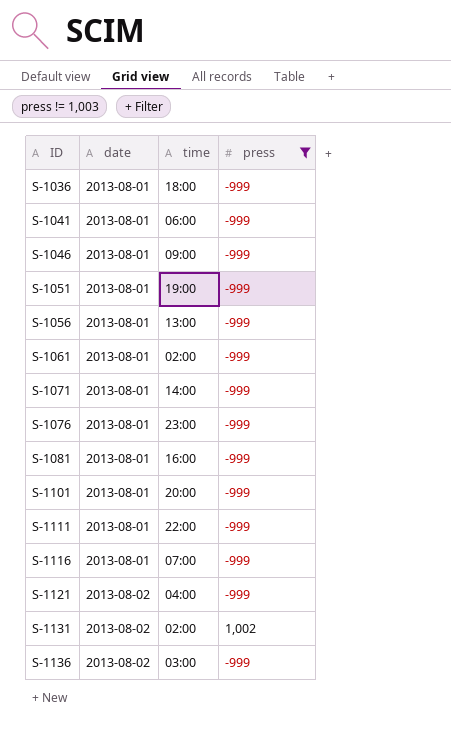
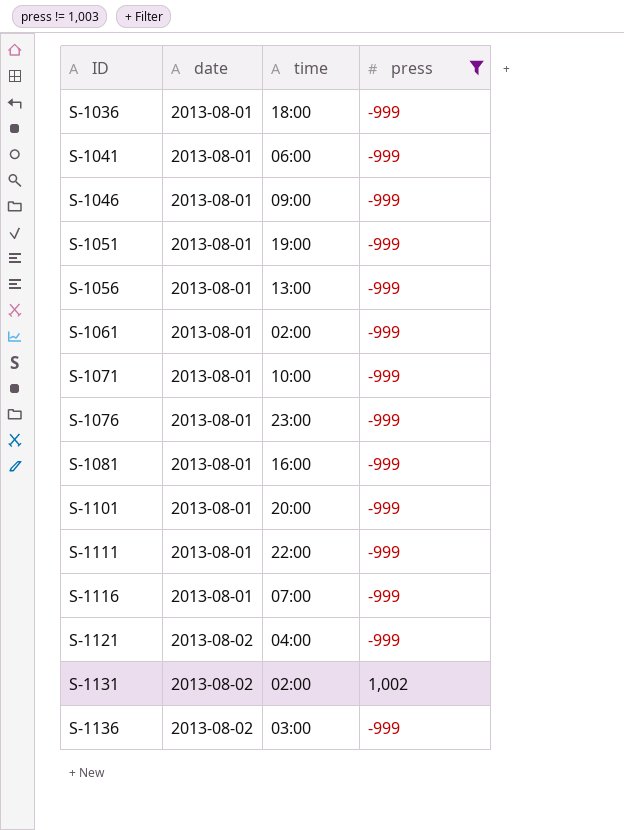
S-1071 | time: 14:00 -> 10:00

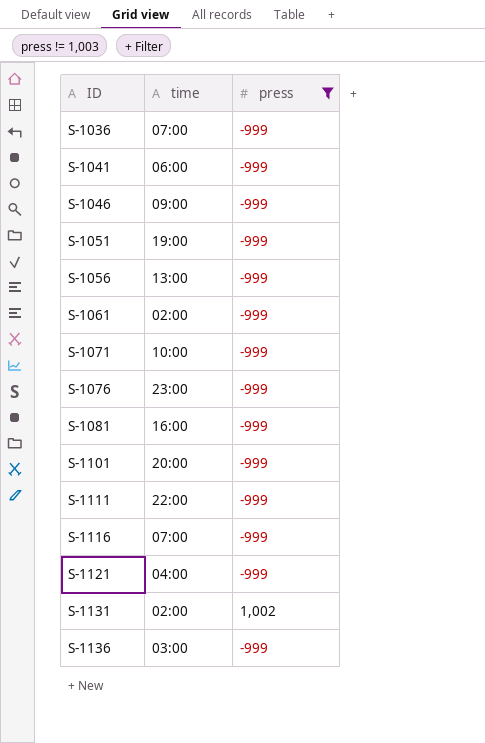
column date | position: 2 -> none
S-1036 | time: 18:00 -> 07:00

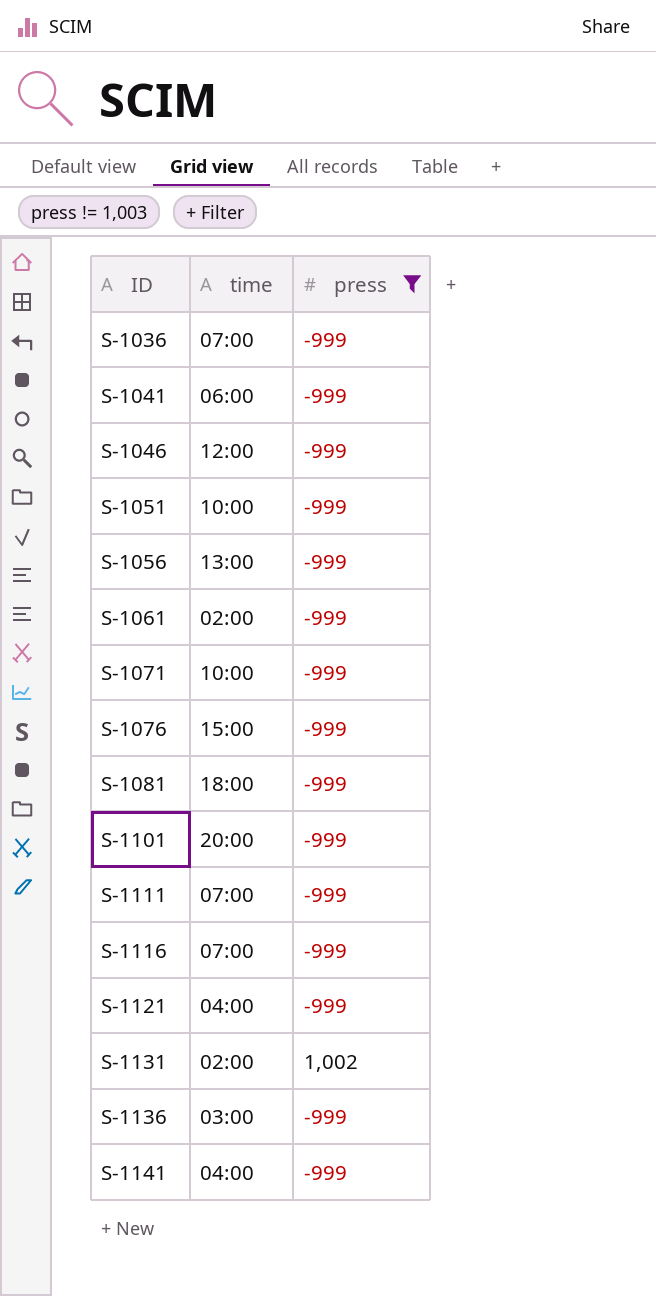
S-1046 | time: 09:00 -> 12:00
S-1051 | time: 19:00 -> 10:00
S-1076 | time: 23:00 -> 15:00
S-1081 | time: 16:00 -> 18:00
S-1111 | time: 22:00 -> 07:00
row S-1141: none -> 04:00 | -999

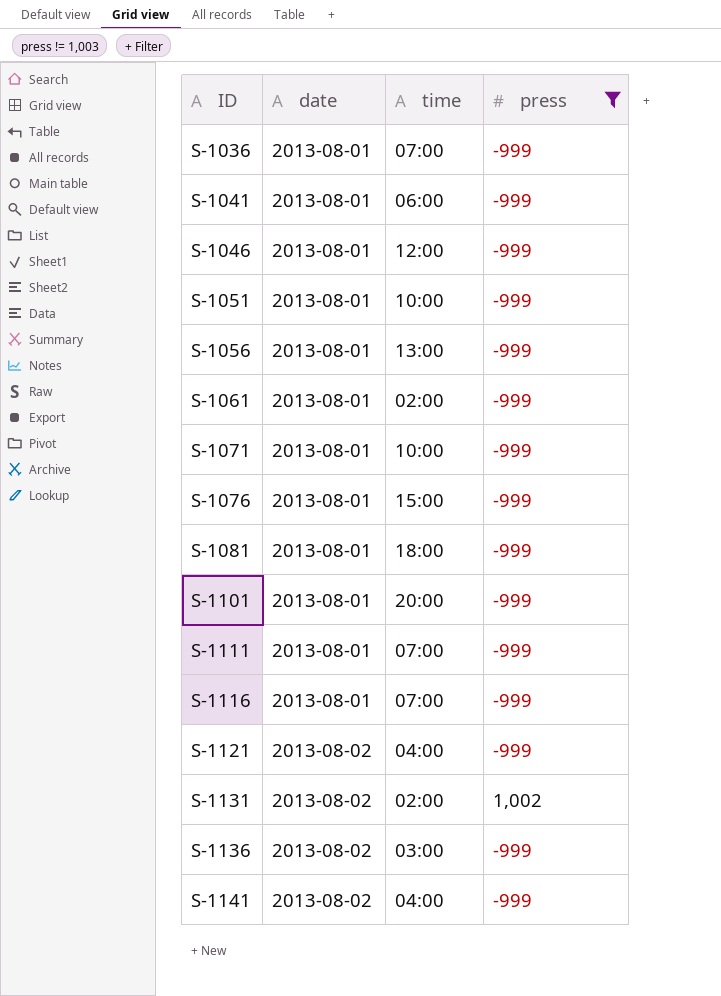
column date | position: none -> 2

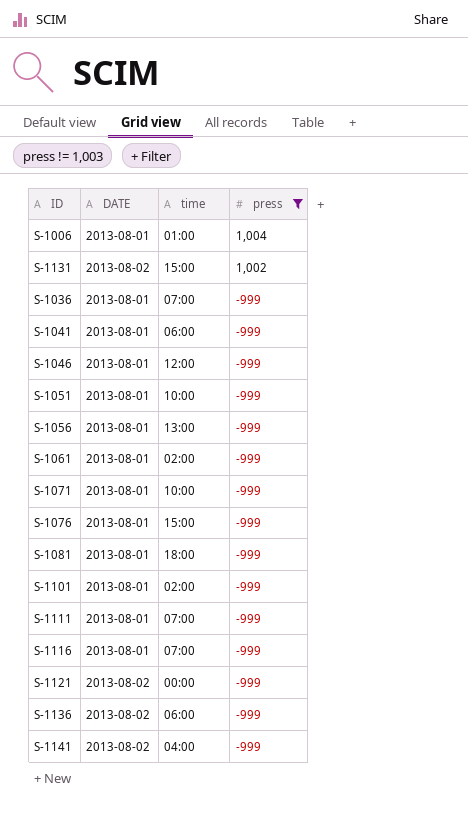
row order: ID ascending -> press descending
column name: date -> DATE
row S-1006: none -> 2013-08-01 | 01:00 | 1,004
S-1131 | time: 02:00 -> 15:00
S-1101 | time: 20:00 -> 02:00
S-1121 | time: 04:00 -> 00:00
S-1136 | time: 03:00 -> 06:00

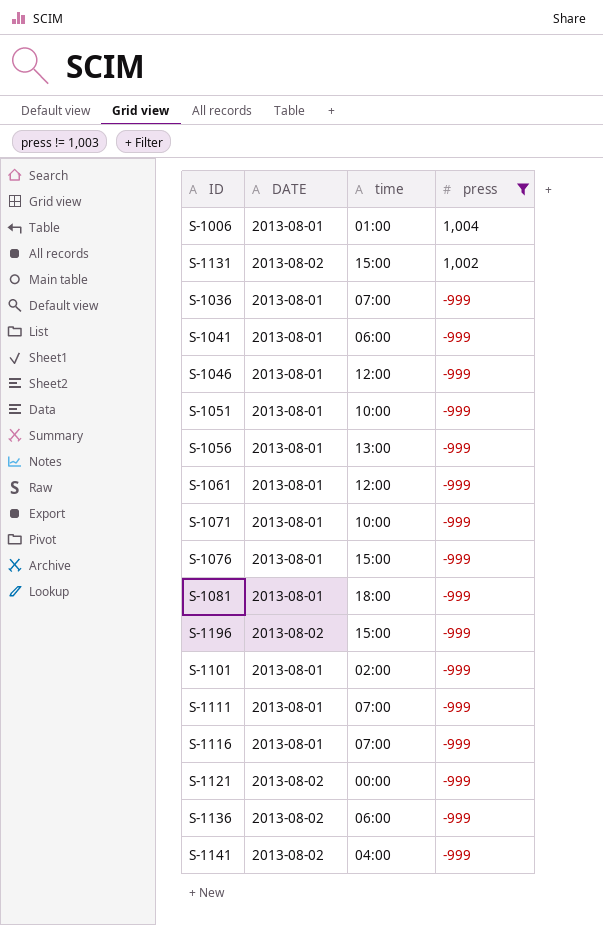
S-1061 | time: 02:00 -> 12:00
row S-1196: none -> 2013-08-02 | 15:00 | -999

